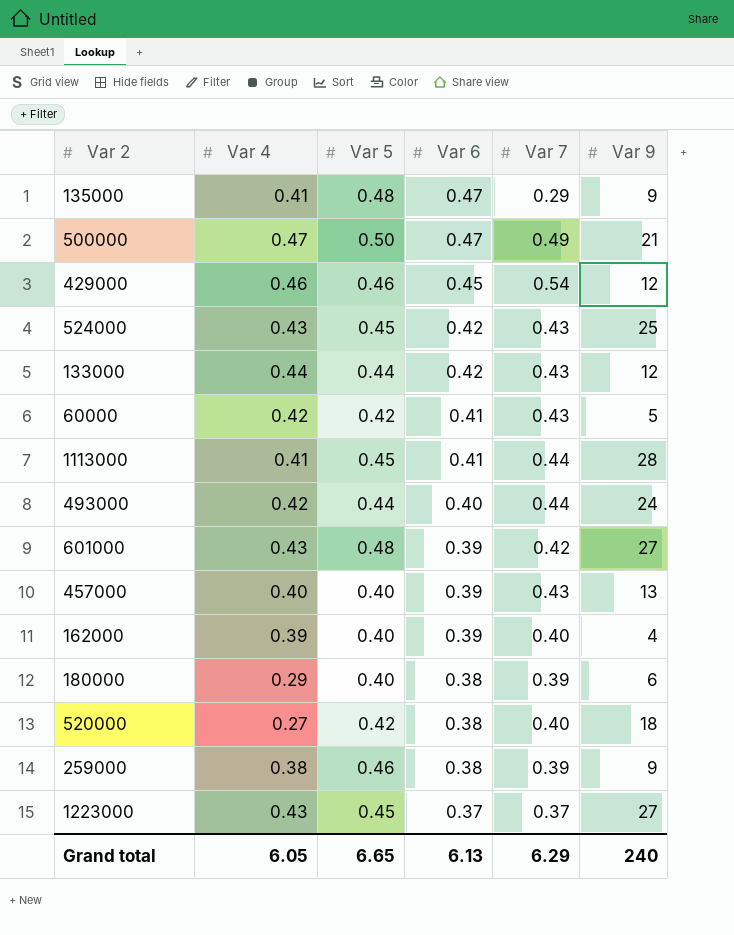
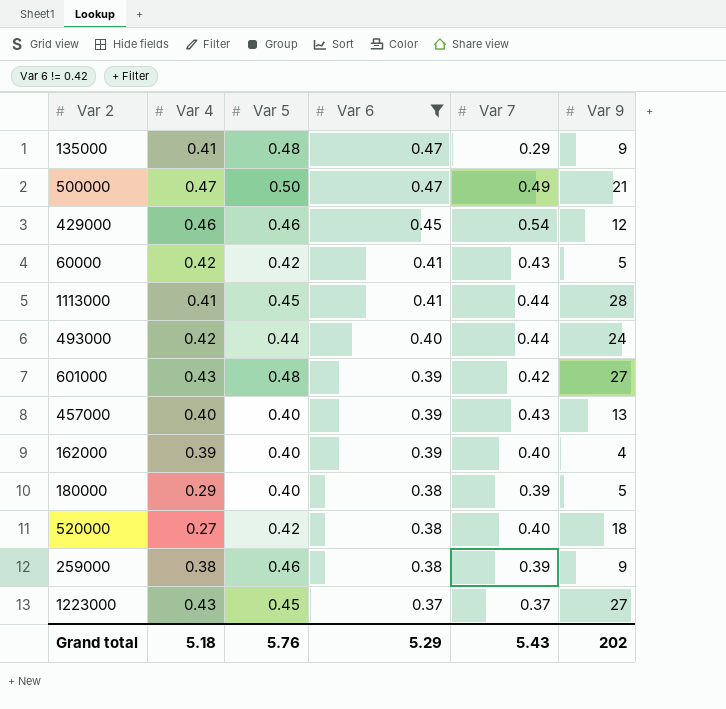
filter: none -> Var 6 != 0.42
180000 | Var 9: 6 -> 5
Grand total | Var 4: 6.05 -> 5.18
Grand total | Var 5: 6.65 -> 5.76
Grand total | Var 6: 6.13 -> 5.29
Grand total | Var 7: 6.29 -> 5.43
Grand total | Var 9: 240 -> 202

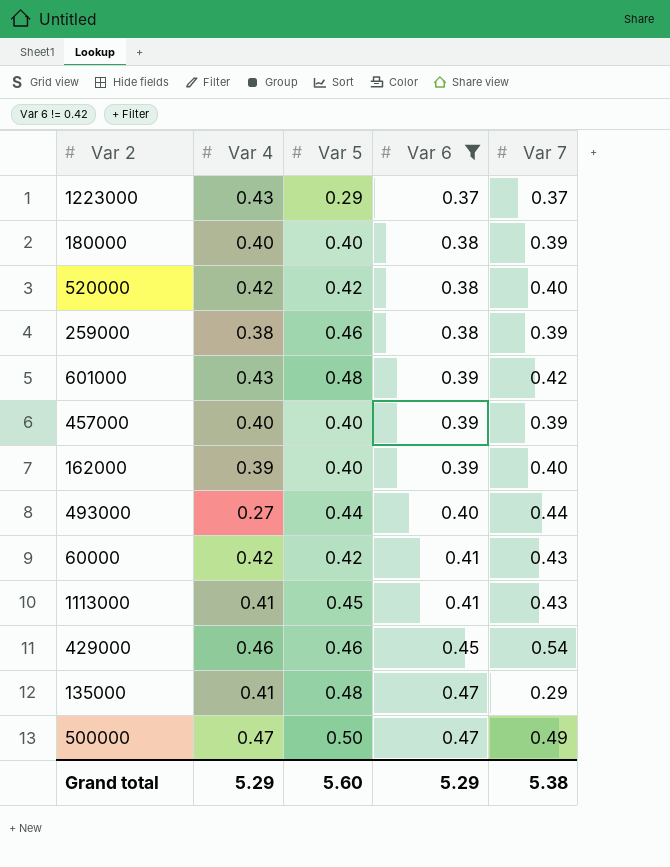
row order: Var 6 descending -> Var 6 ascending
column Var 9 | position: 6 -> none
1223000 | Var 5: 0.45 -> 0.29
180000 | Var 4: 0.29 -> 0.40
520000 | Var 4: 0.27 -> 0.42
457000 | Var 7: 0.43 -> 0.39
493000 | Var 4: 0.42 -> 0.27
1113000 | Var 7: 0.44 -> 0.43
Grand total | Var 4: 5.18 -> 5.29
Grand total | Var 5: 5.76 -> 5.60
Grand total | Var 7: 5.43 -> 5.38

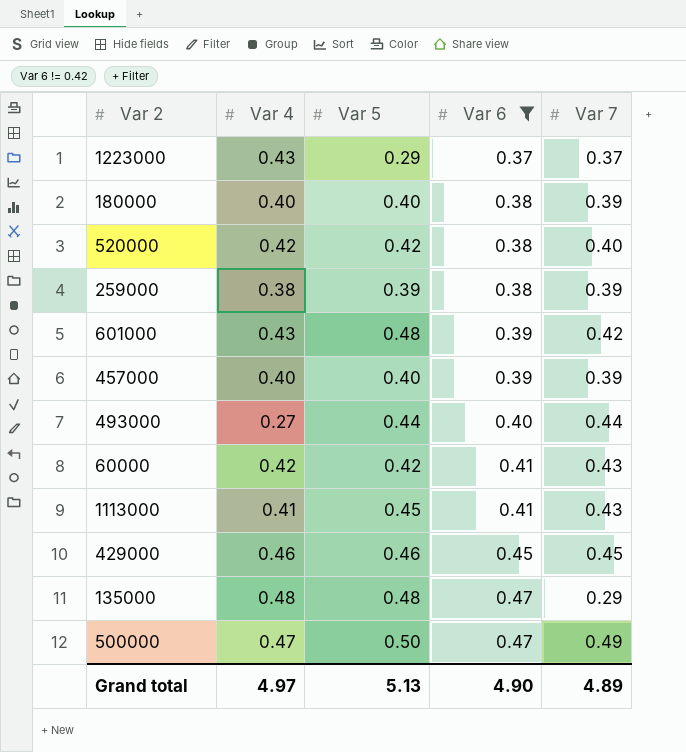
row 162000: 0.39 | 0.40 | 0.39 | 0.40 -> none
259000 | Var 5: 0.46 -> 0.39
429000 | Var 7: 0.54 -> 0.45
135000 | Var 4: 0.41 -> 0.48
Grand total | Var 4: 5.29 -> 4.97
Grand total | Var 5: 5.60 -> 5.13
Grand total | Var 6: 5.29 -> 4.90
Grand total | Var 7: 5.38 -> 4.89

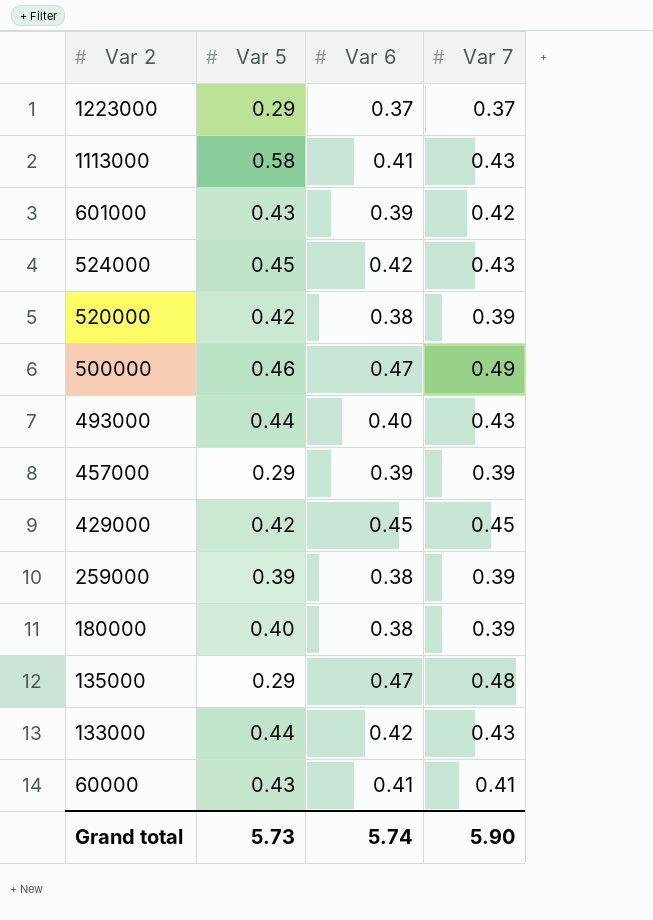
filter: Var 6 != 0.42 -> none
row order: Var 6 ascending -> Var 2 descending
column Var 4 | position: 2 -> none
1113000 | Var 5: 0.45 -> 0.58
601000 | Var 5: 0.48 -> 0.43
520000 | Var 7: 0.40 -> 0.39
500000 | Var 5: 0.50 -> 0.46
493000 | Var 7: 0.44 -> 0.43
457000 | Var 5: 0.40 -> 0.29
429000 | Var 5: 0.46 -> 0.42
135000 | Var 5: 0.48 -> 0.29
135000 | Var 7: 0.29 -> 0.48
60000 | Var 5: 0.42 -> 0.43
60000 | Var 7: 0.43 -> 0.41
Grand total | Var 5: 5.13 -> 5.73
Grand total | Var 6: 4.90 -> 5.74
Grand total | Var 7: 4.89 -> 5.90

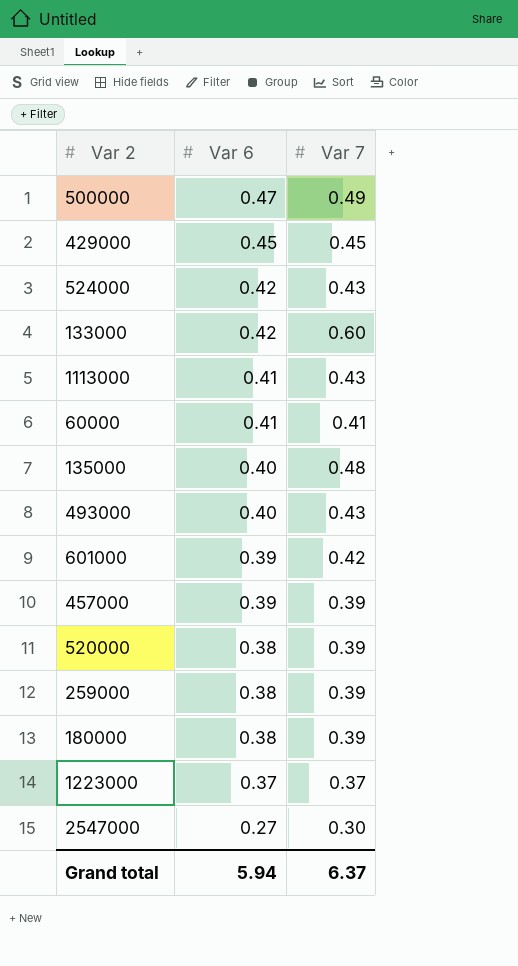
row order: Var 2 descending -> Var 6 descending
column Var 5 | position: 2 -> none
133000 | Var 7: 0.43 -> 0.60
135000 | Var 6: 0.47 -> 0.40
row 2547000: none -> 0.27 | 0.30
Grand total | Var 6: 5.74 -> 5.94
Grand total | Var 7: 5.90 -> 6.37

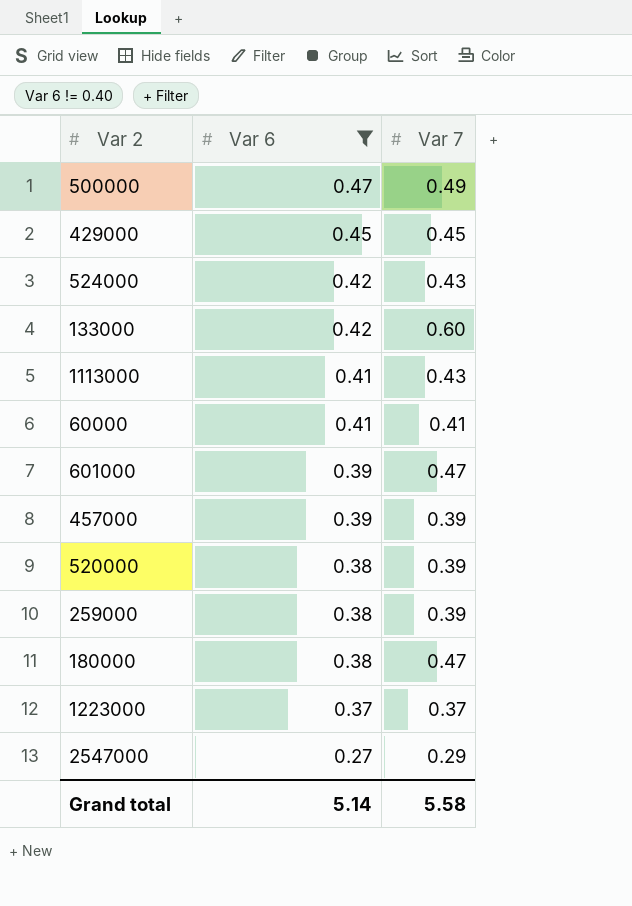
filter: none -> Var 6 != 0.40
601000 | Var 7: 0.42 -> 0.47
180000 | Var 7: 0.39 -> 0.47
2547000 | Var 7: 0.30 -> 0.29
Grand total | Var 6: 5.94 -> 5.14
Grand total | Var 7: 6.37 -> 5.58

